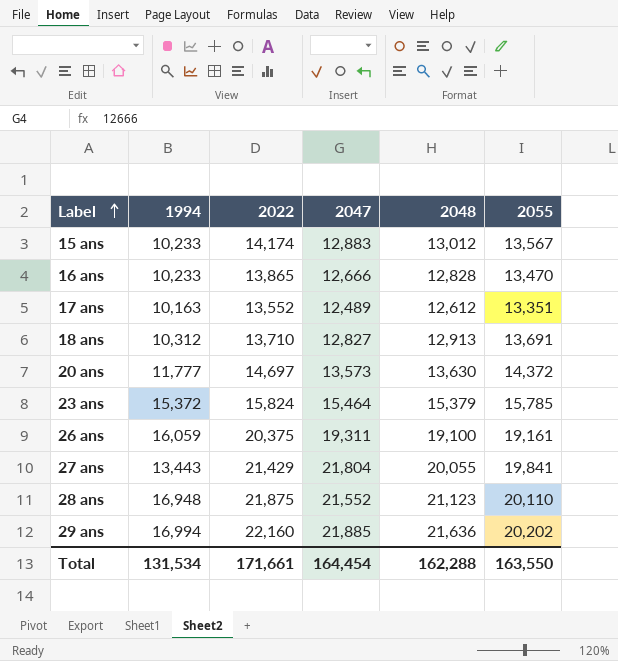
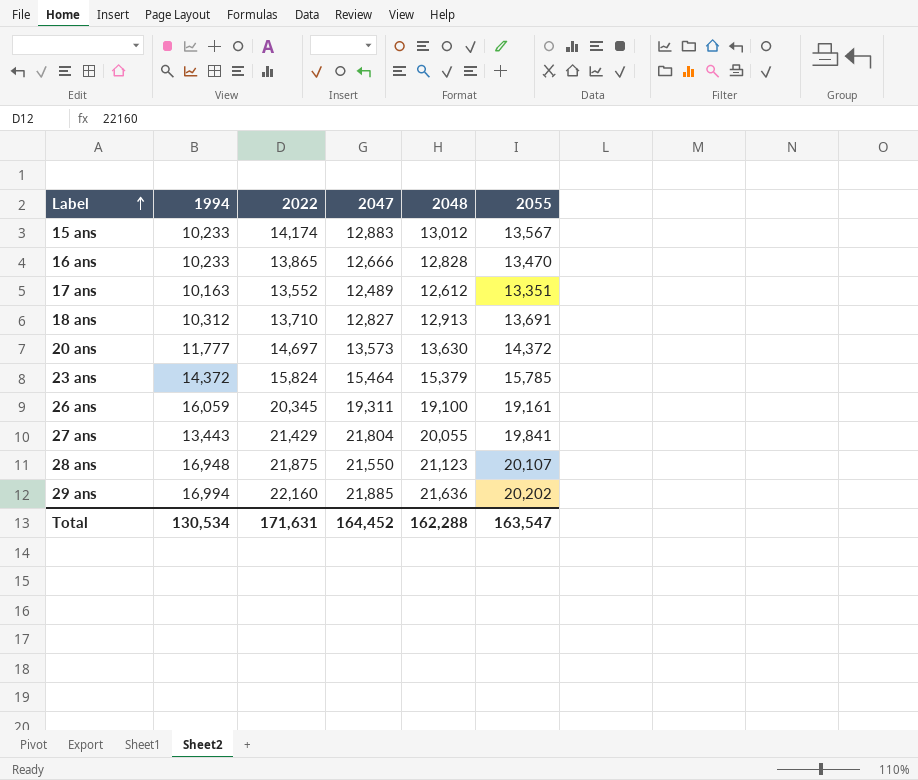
23 ans | 1994: 15,372 -> 14,372
26 ans | 2022: 20,375 -> 20,345
28 ans | 2047: 21,552 -> 21,550
28 ans | 2055: 20,110 -> 20,107
Total | 1994: 131,534 -> 130,534
Total | 2022: 171,661 -> 171,631
Total | 2047: 164,454 -> 164,452
Total | 2055: 163,550 -> 163,547

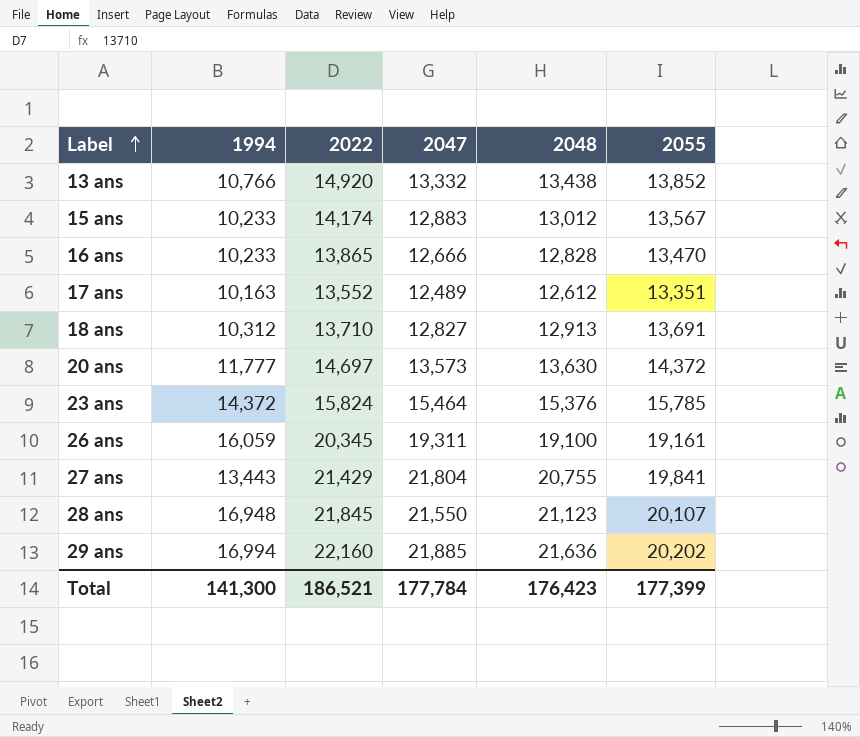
row 13 ans: none -> 10,766 | 14,920 | 13,332 | 13,438 | 13,852
23 ans | 2048: 15,379 -> 15,376
27 ans | 2048: 20,055 -> 20,755
28 ans | 2022: 21,875 -> 21,845
Total | 1994: 130,534 -> 141,300
Total | 2022: 171,631 -> 186,521
Total | 2047: 164,452 -> 177,784
Total | 2048: 162,288 -> 176,423
Total | 2055: 163,547 -> 177,399

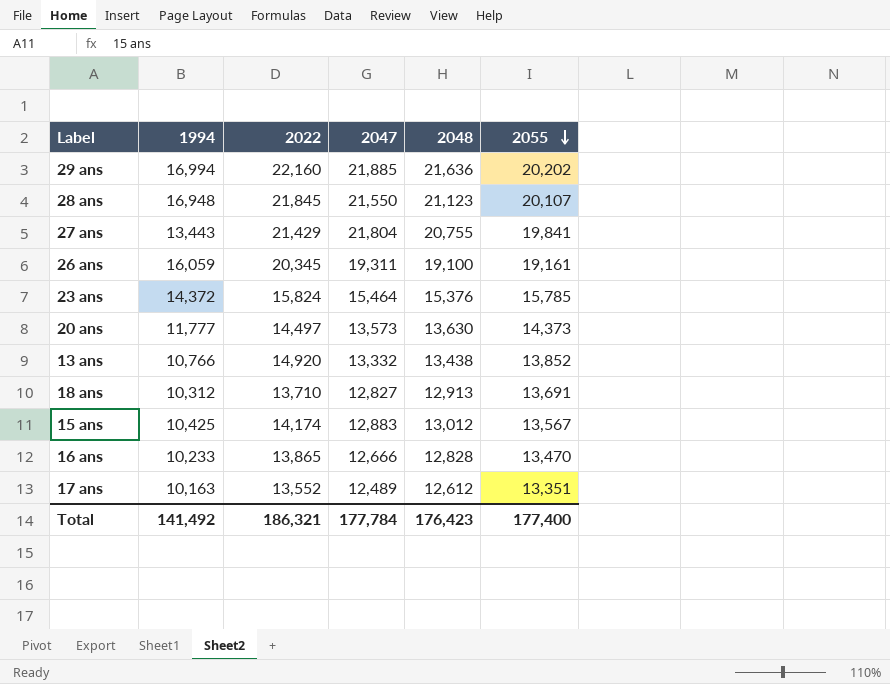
row order: Label ascending -> 2055 descending
20 ans | 2022: 14,697 -> 14,497
20 ans | 2055: 14,372 -> 14,373
15 ans | 1994: 10,233 -> 10,425
Total | 1994: 141,300 -> 141,492
Total | 2022: 186,521 -> 186,321
Total | 2055: 177,399 -> 177,400

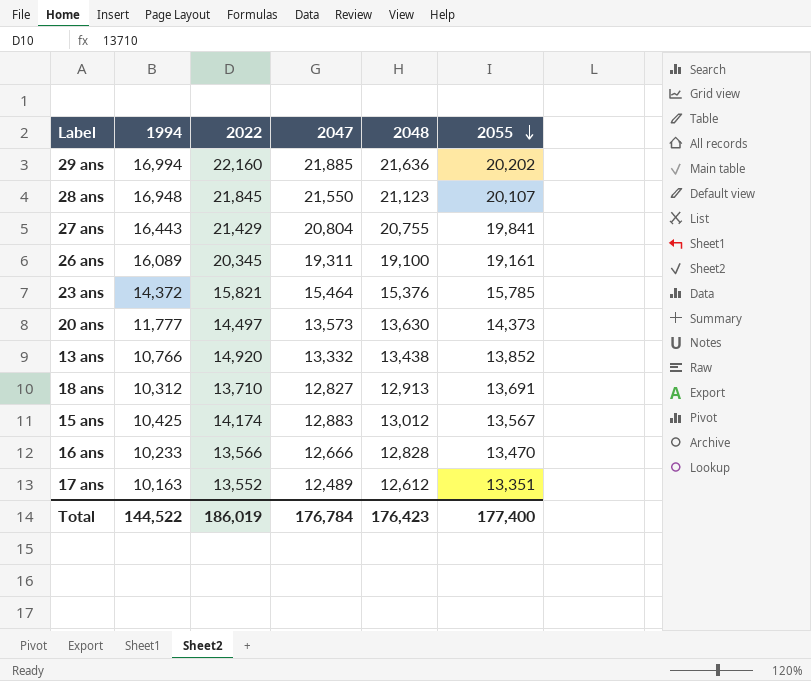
27 ans | 1994: 13,443 -> 16,443
27 ans | 2047: 21,804 -> 20,804
26 ans | 1994: 16,059 -> 16,089
23 ans | 2022: 15,824 -> 15,821
16 ans | 2022: 13,865 -> 13,566
Total | 1994: 141,492 -> 144,522
Total | 2022: 186,321 -> 186,019
Total | 2047: 177,784 -> 176,784

